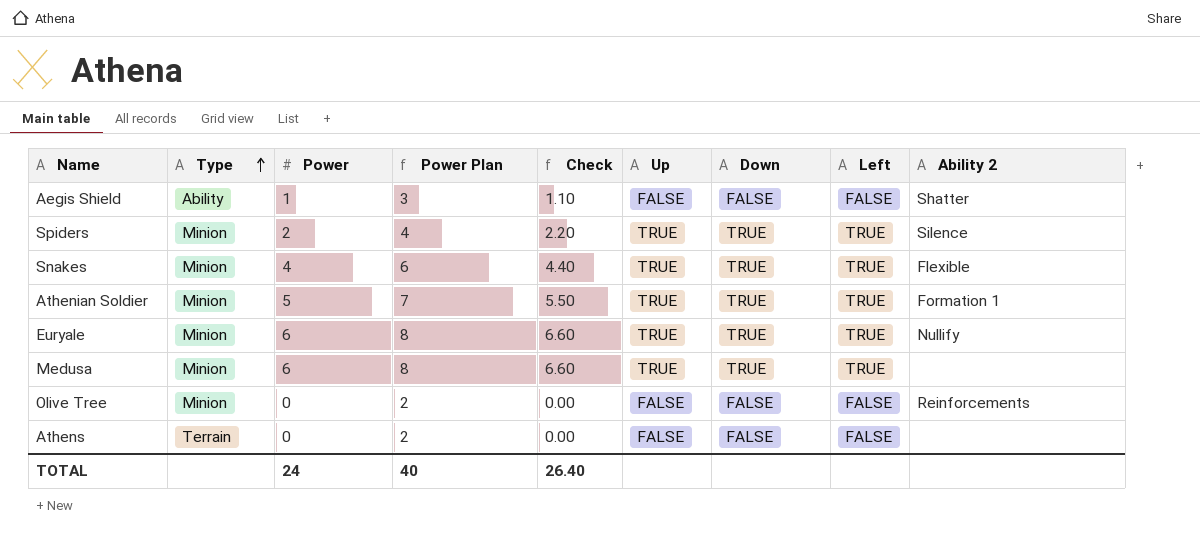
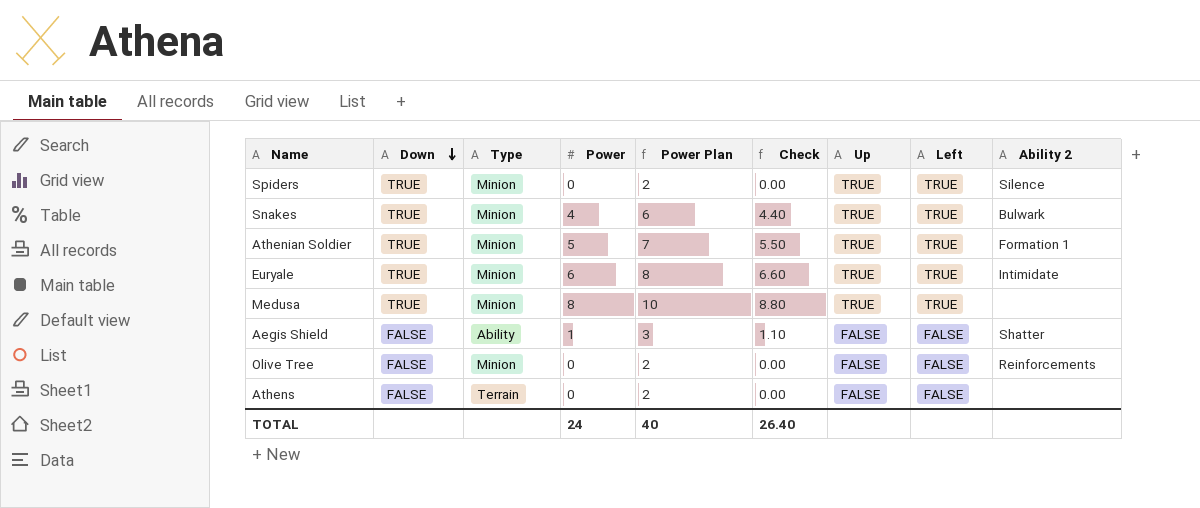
row order: Type ascending -> Down descending
column Down | position: 7 -> 2
Spiders | Power: 2 -> 0
Spiders | Power Plan: 4 -> 2
Spiders | Check: 2.20 -> 0.00
Snakes | Ability 2: Flexible -> Bulwark
Euryale | Ability 2: Nullify -> Intimidate
Medusa | Power: 6 -> 8
Medusa | Power Plan: 8 -> 10
Medusa | Check: 6.60 -> 8.80

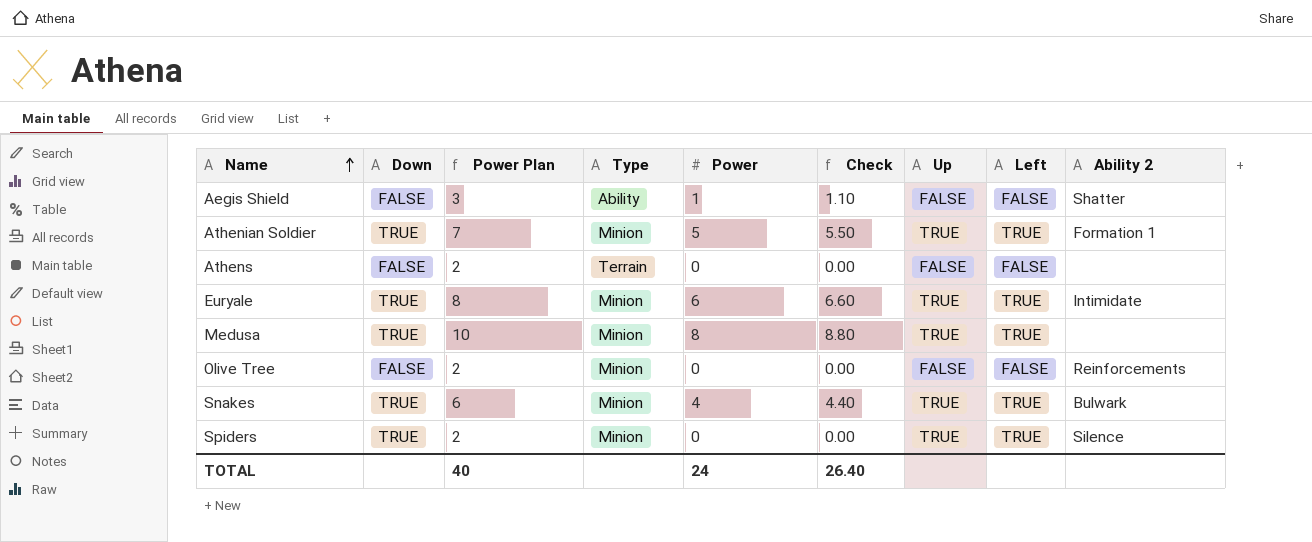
row order: Down descending -> Name ascending
column Power Plan | position: 5 -> 3

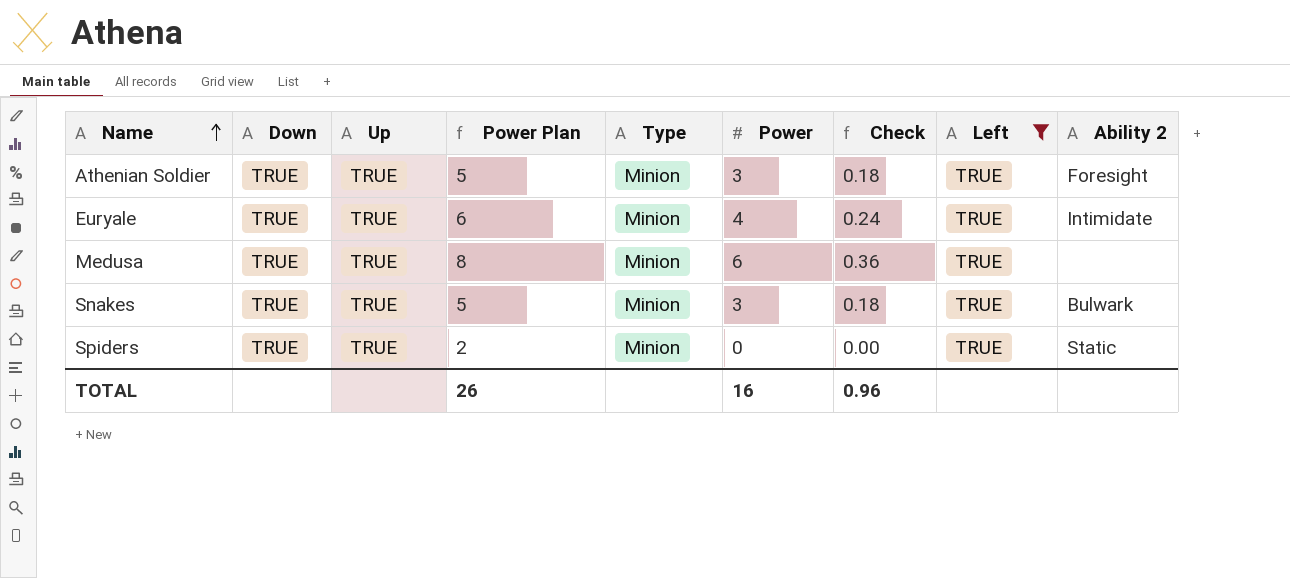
filter: none -> Left = TRUE
column Up | position: 7 -> 3
column Check | formula: [Power] * 1.1 -> [Power] * 0.06
Athenian Soldier | Power Plan: 7 -> 5
Athenian Soldier | Power: 5 -> 3
Athenian Soldier | Ability 2: Formation 1 -> Foresight
Euryale | Power Plan: 8 -> 6
Euryale | Power: 6 -> 4
Medusa | Power Plan: 10 -> 8
Medusa | Power: 8 -> 6
Snakes | Power Plan: 6 -> 5
Snakes | Power: 4 -> 3
Spiders | Ability 2: Silence -> Static
TOTAL | Power Plan: 40 -> 26
TOTAL | Power: 24 -> 16
TOTAL | Check: 26.40 -> 0.96

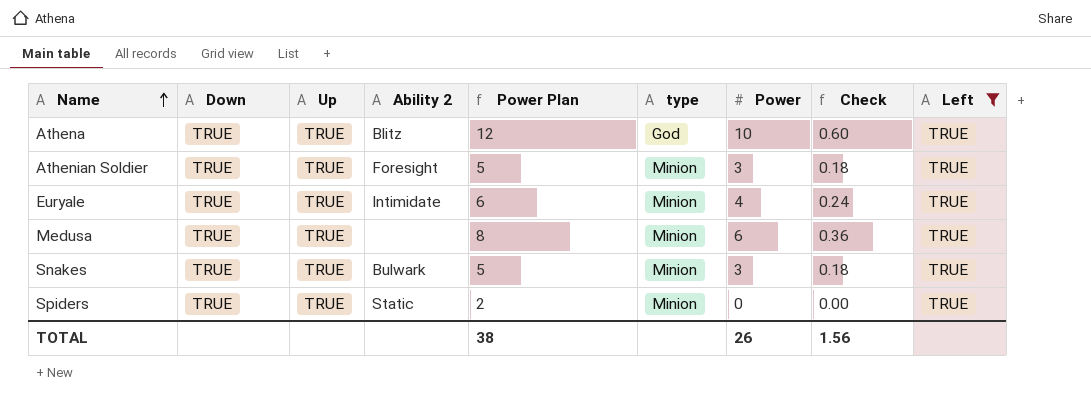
column Ability 2 | position: 9 -> 4
column name: Type -> type
row Athena: none -> TRUE | TRUE | Blitz | 12 | God | 10 | 0.60 | TRUE
TOTAL | Power Plan: 26 -> 38
TOTAL | Power: 16 -> 26
TOTAL | Check: 0.96 -> 1.56

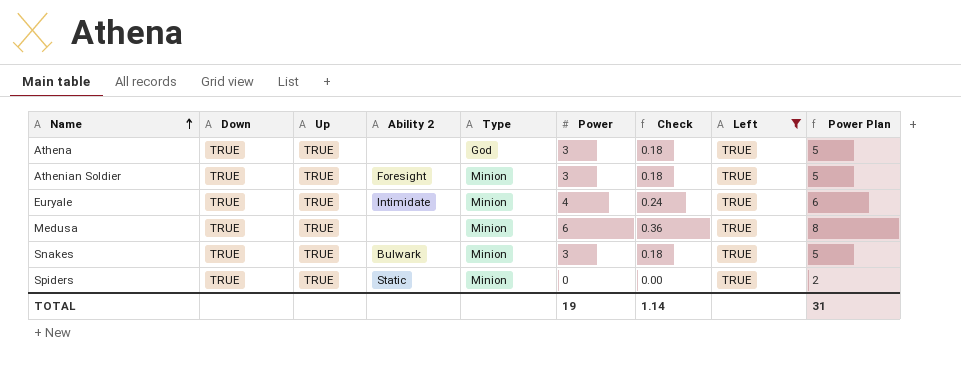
column name: type -> Type
column Power Plan | position: 5 -> 9
Athena | Ability 2: Blitz -> none
Athena | Power: 10 -> 3
Athena | Check: 0.60 -> 0.18
Athena | Power Plan: 12 -> 5
TOTAL | Power: 26 -> 19
TOTAL | Check: 1.56 -> 1.14
TOTAL | Power Plan: 38 -> 31

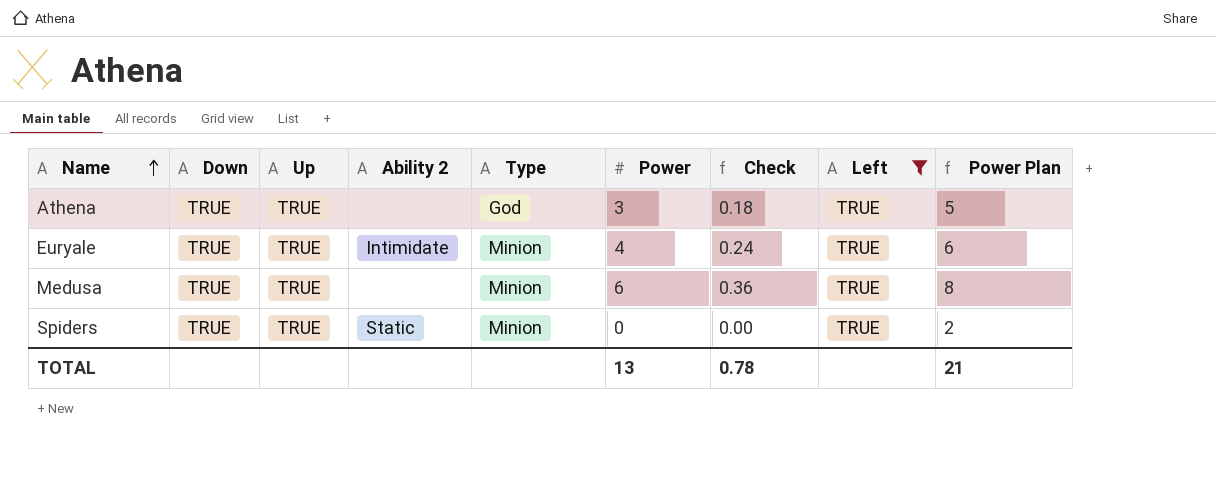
row Athenian Soldier: TRUE | TRUE | Foresight | Minion | 3 | 0.18 | TRUE | 5 -> none
row Snakes: TRUE | TRUE | Bulwark | Minion | 3 | 0.18 | TRUE | 5 -> none
TOTAL | Power: 19 -> 13
TOTAL | Check: 1.14 -> 0.78
TOTAL | Power Plan: 31 -> 21

